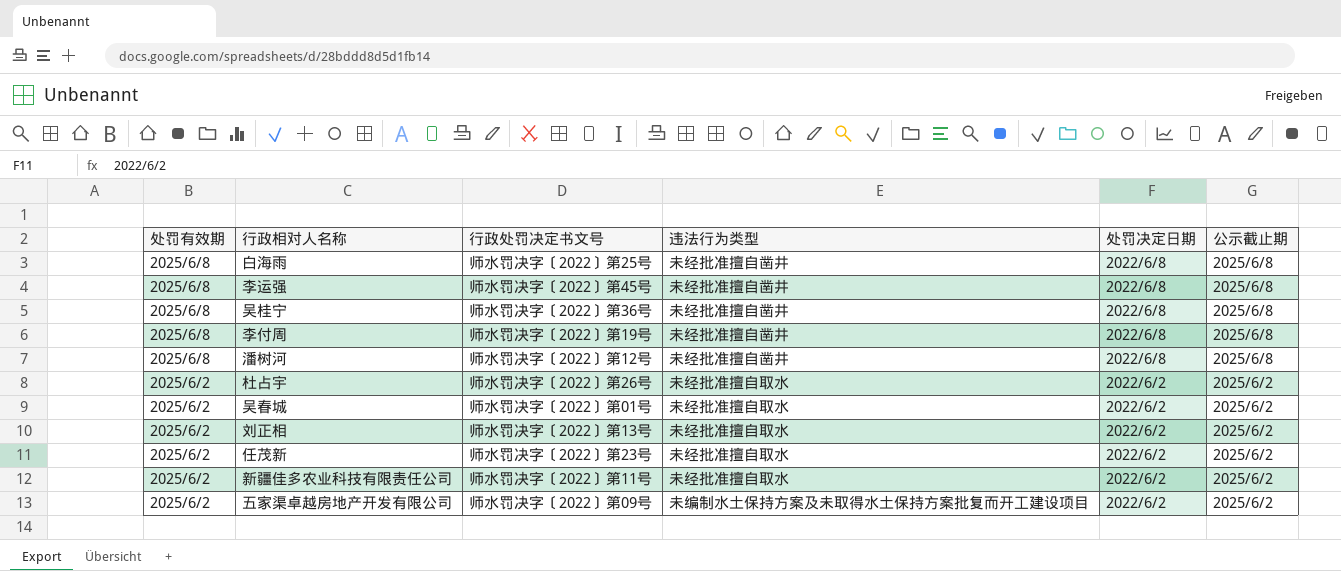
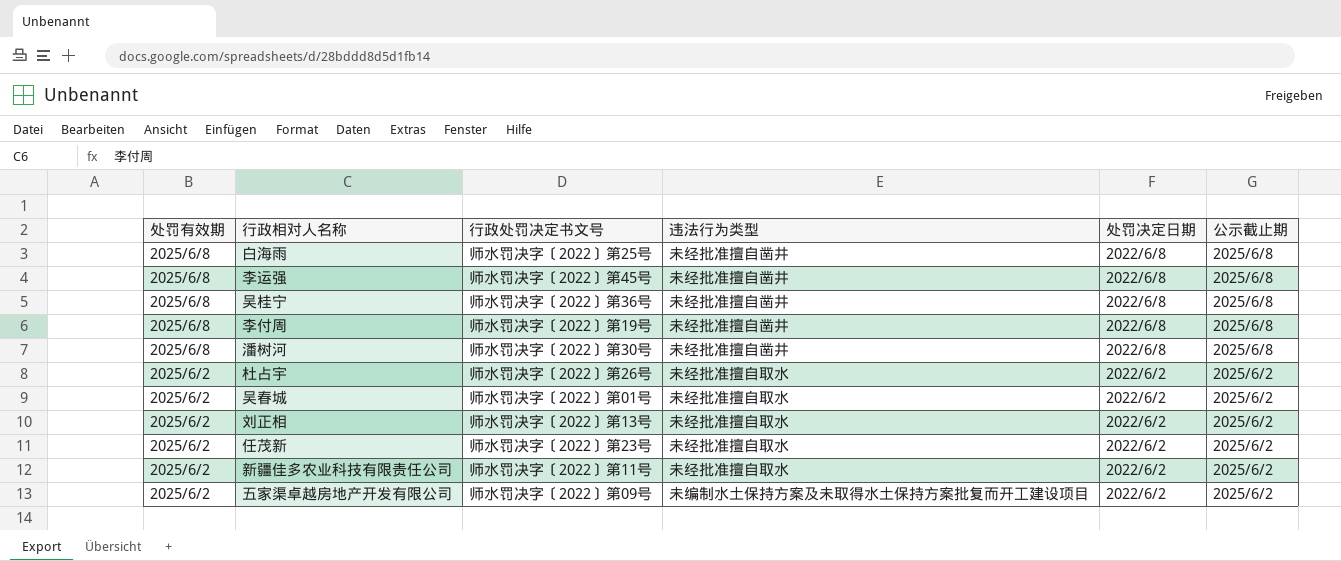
潘树河 | 行政处罚决定书文号: 师水罚决字〔2022〕第12号 -> 师水罚决字〔2022〕第30号

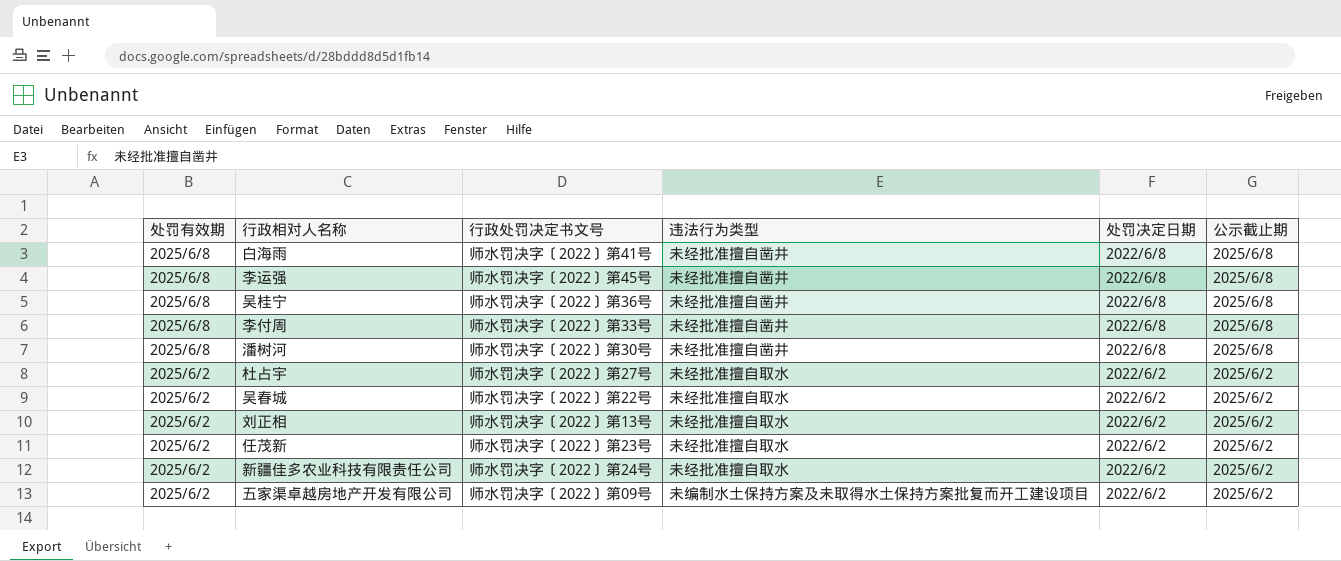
白海雨 | 行政处罚决定书文号: 师水罚决字〔2022〕第25号 -> 师水罚决字〔2022〕第41号
李付周 | 行政处罚决定书文号: 师水罚决字〔2022〕第19号 -> 师水罚决字〔2022〕第33号
杜占宇 | 行政处罚决定书文号: 师水罚决字〔2022〕第26号 -> 师水罚决字〔2022〕第27号
吴春城 | 行政处罚决定书文号: 师水罚决字〔2022〕第01号 -> 师水罚决字〔2022〕第22号
新疆佳多农业科技有限责任公司 | 行政处罚决定书文号: 师水罚决字〔2022〕第11号 -> 师水罚决字〔2022〕第24号

